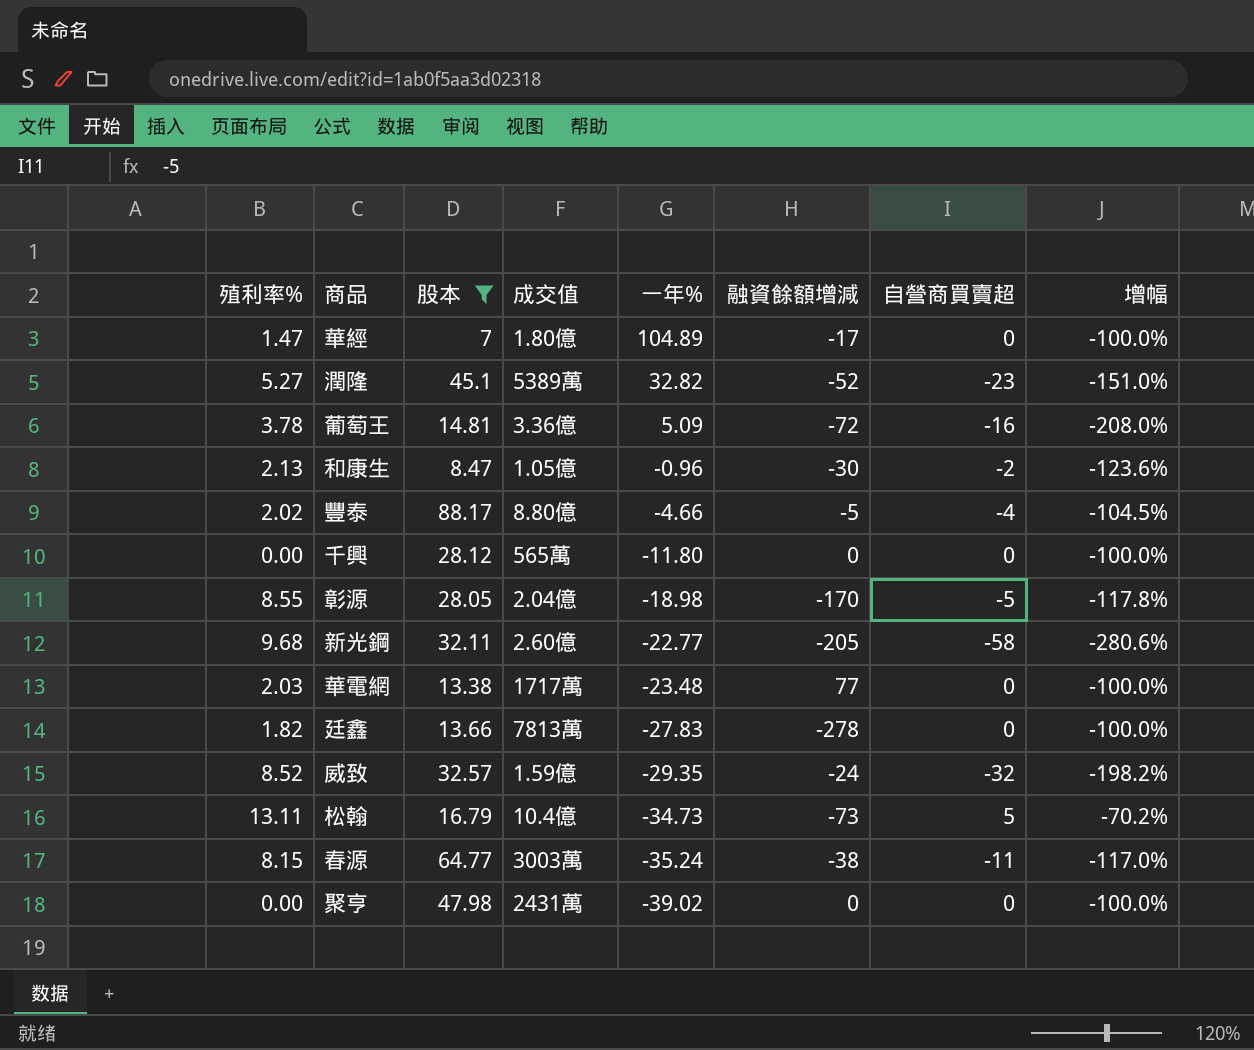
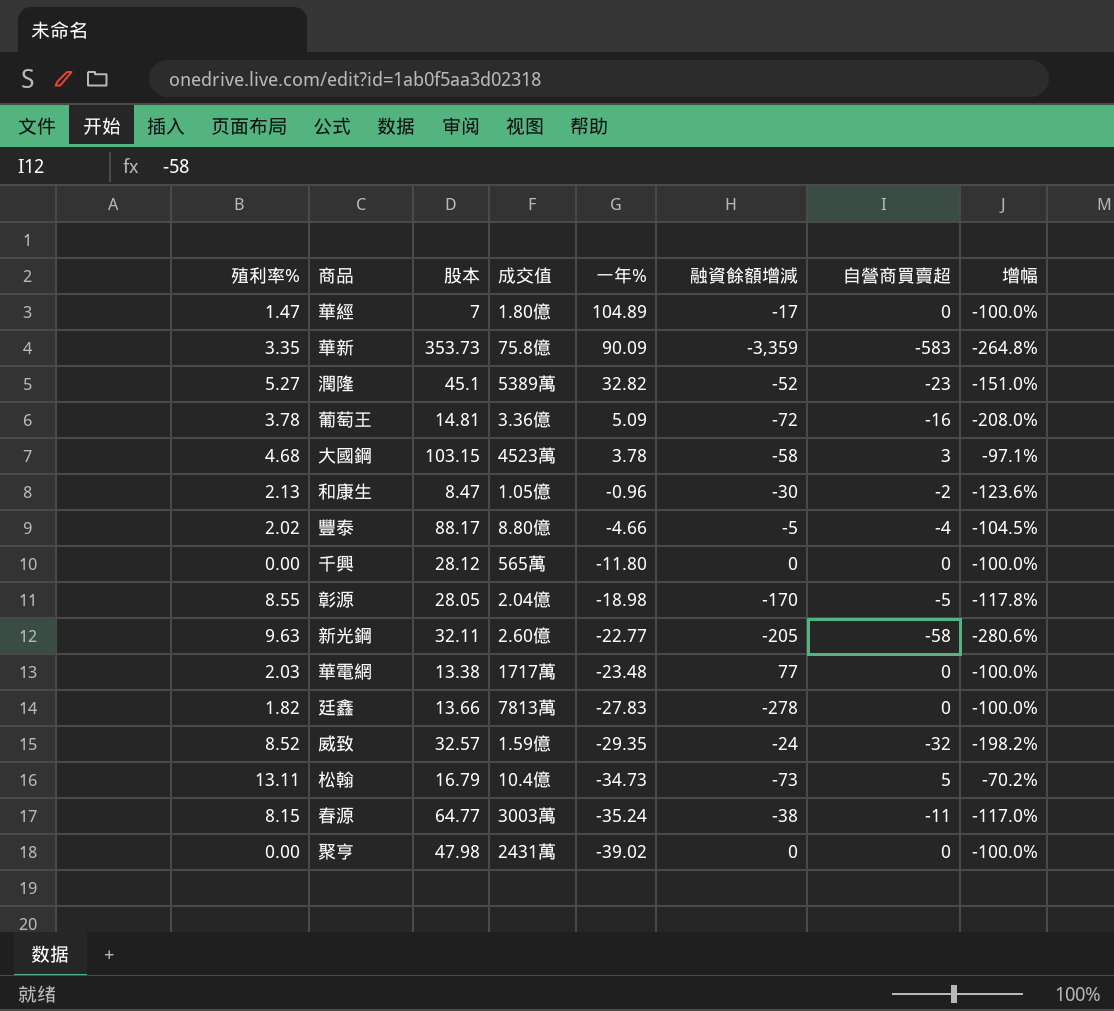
filter: 股本 <= 88.17 -> none
新光鋼 | 殖利率%: 9.68 -> 9.63

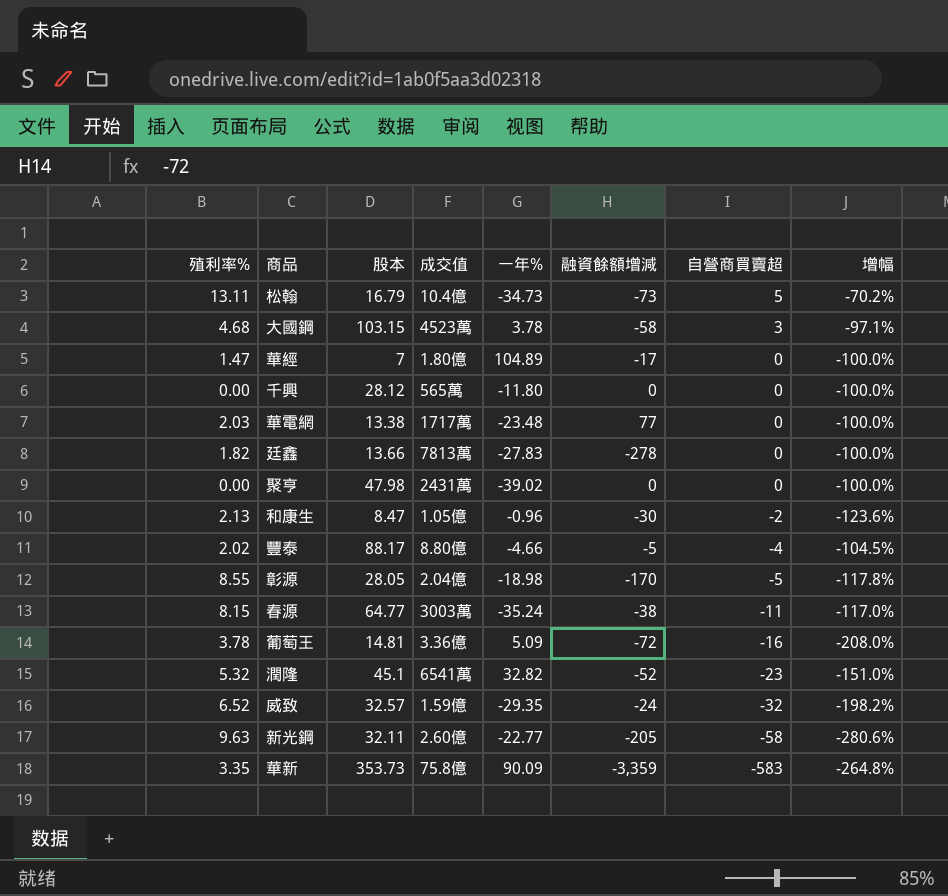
row order: 一年% descending -> 自營商買賣超 descending
潤隆 | 殖利率%: 5.27 -> 5.32
潤隆 | 成交值: 5389萬 -> 6541萬
威致 | 殖利率%: 8.52 -> 6.52

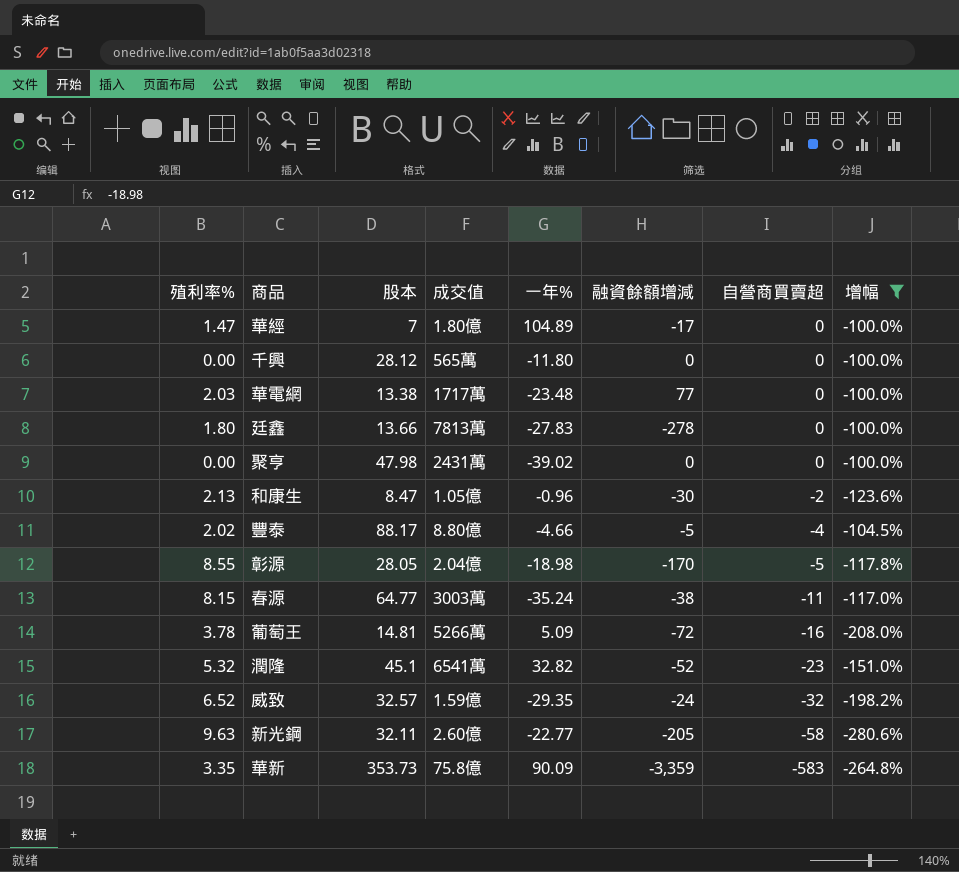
filter: none -> 增幅 <= -100.0%
廷鑫 | 殖利率%: 1.82 -> 1.80
葡萄王 | 成交值: 3.36億 -> 5266萬

